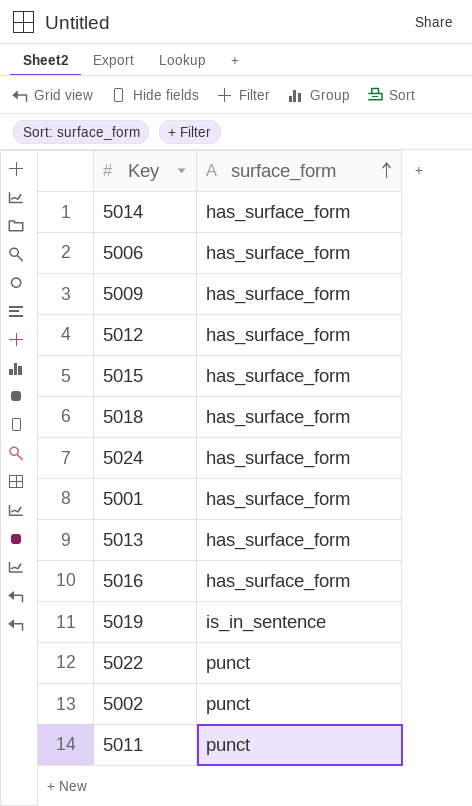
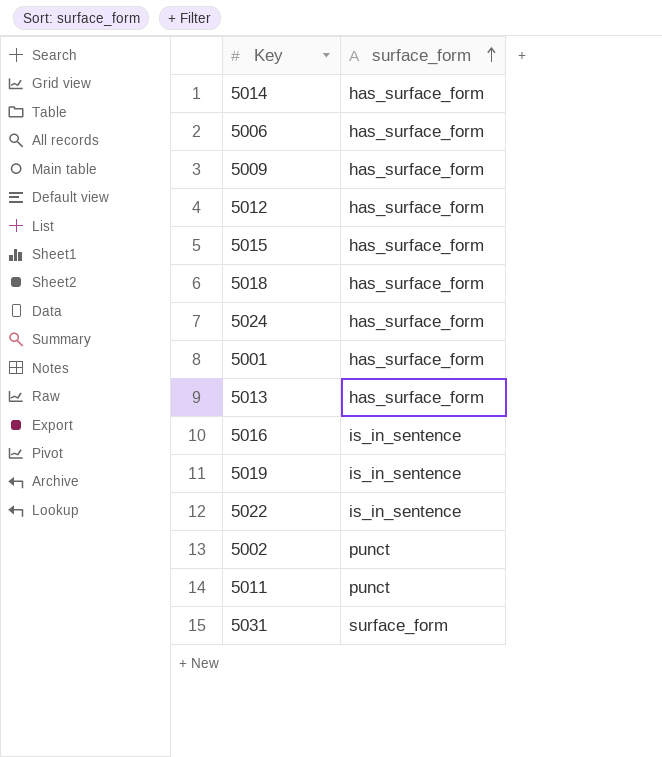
5016 | surface_form: has_surface_form -> is_in_sentence
5022 | surface_form: punct -> is_in_sentence
row 5031: none -> surface_form

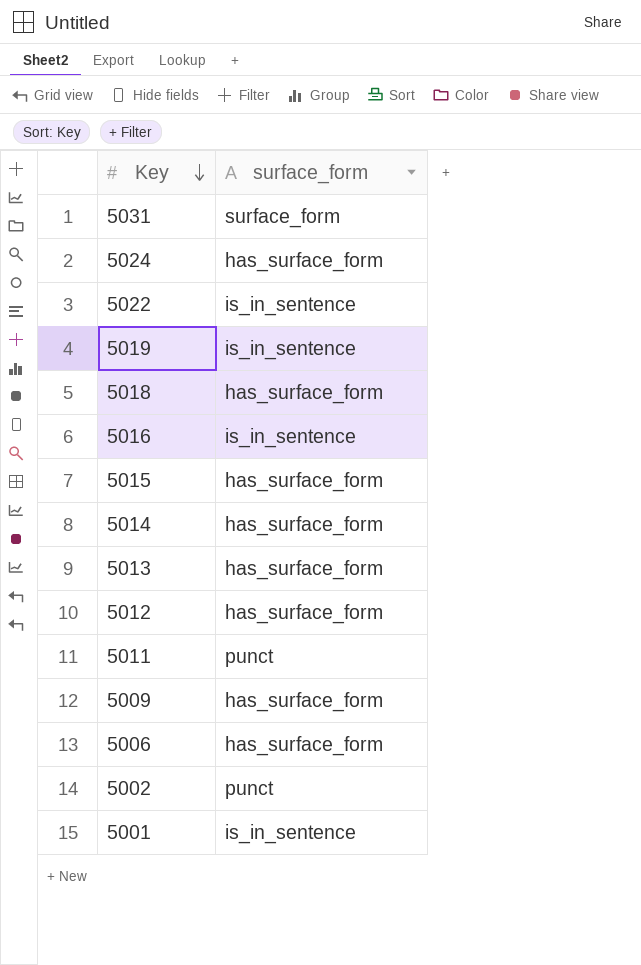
row order: surface_form ascending -> Key descending
5001 | surface_form: has_surface_form -> is_in_sentence

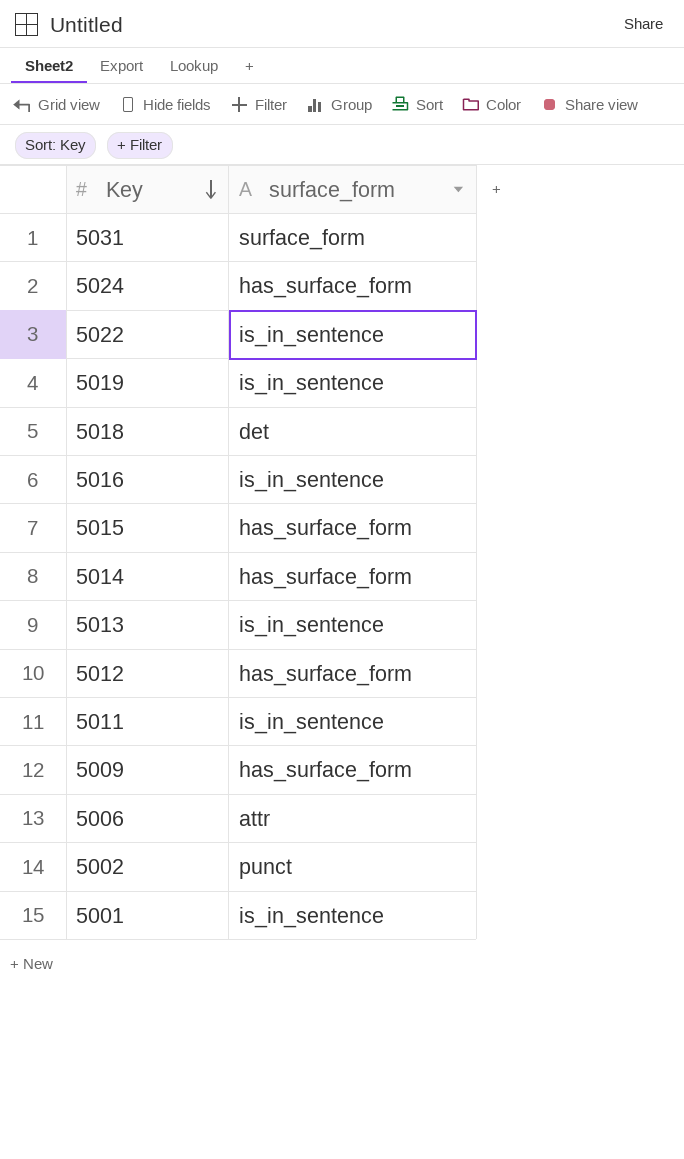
5018 | surface_form: has_surface_form -> det
5013 | surface_form: has_surface_form -> is_in_sentence
5011 | surface_form: punct -> is_in_sentence
5006 | surface_form: has_surface_form -> attr

